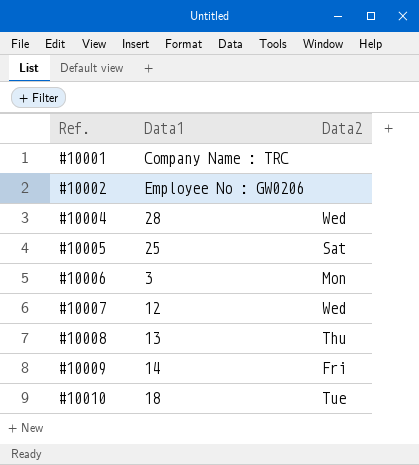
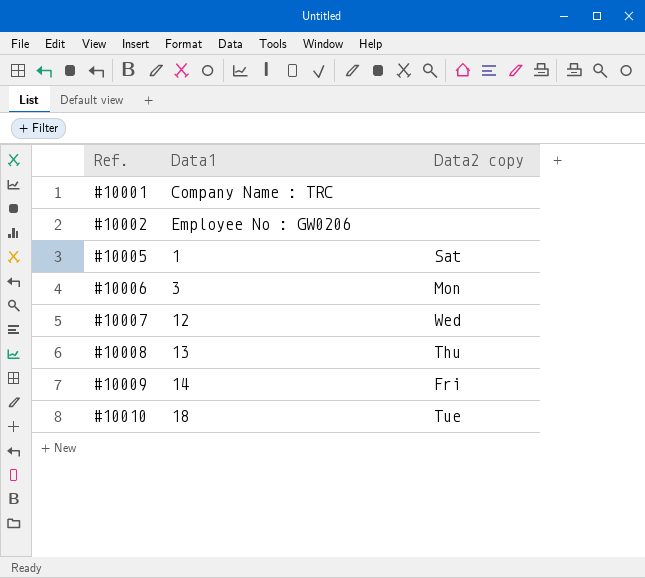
column name: Data2 -> Data2 copy
row #10004: 28 | Wed -> none
#10005 | Data1: 25 -> 1

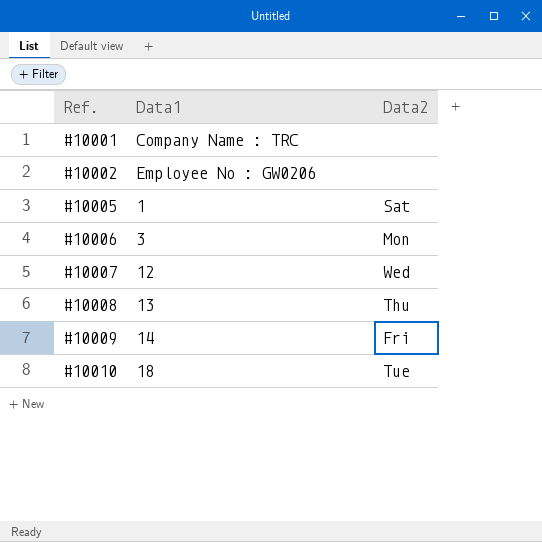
column name: Data2 copy -> Data2

